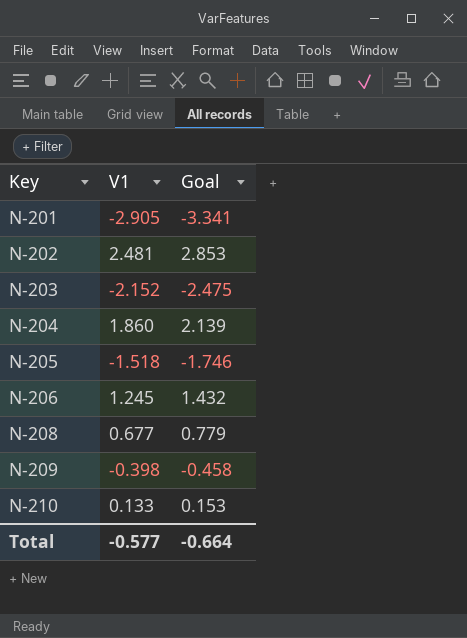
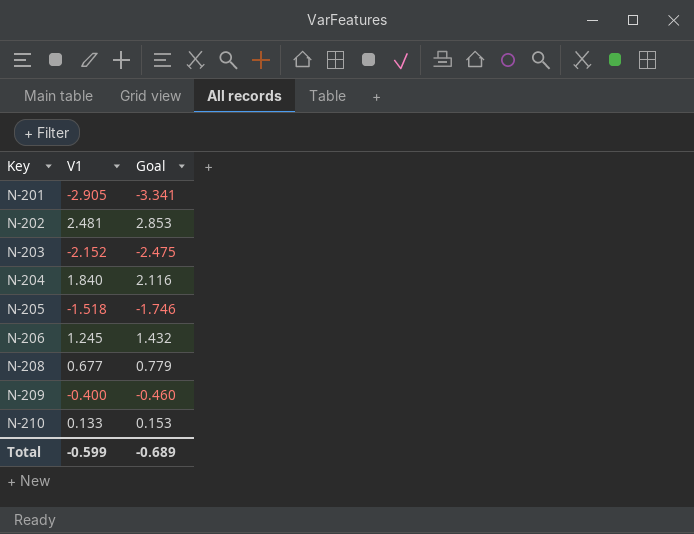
N-204 | V1: 1.860 -> 1.840
N-204 | Goal: 2.139 -> 2.116
N-209 | V1: -0.398 -> -0.400
N-209 | Goal: -0.458 -> -0.460
Total | V1: -0.577 -> -0.599
Total | Goal: -0.664 -> -0.689

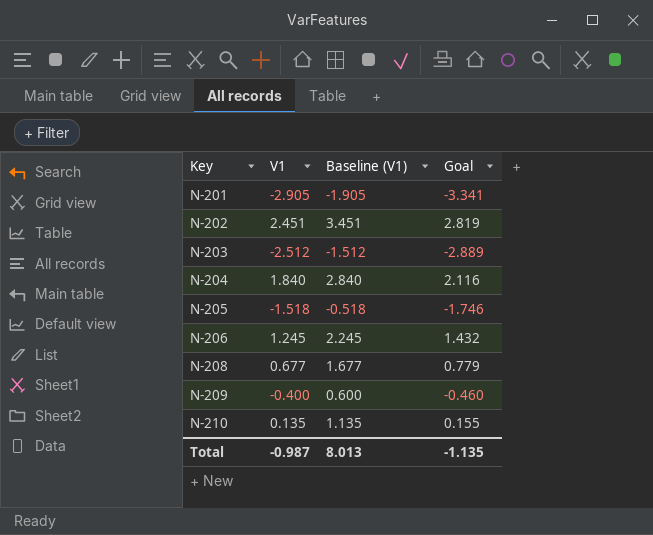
column Baseline (V1) | formula: none -> [V1] + 1
N-202 | V1: 2.481 -> 2.451
N-202 | Goal: 2.853 -> 2.819
N-203 | V1: -2.152 -> -2.512
N-203 | Goal: -2.475 -> -2.889
N-210 | V1: 0.133 -> 0.135
N-210 | Goal: 0.153 -> 0.155
Total | V1: -0.599 -> -0.987
Total | Goal: -0.689 -> -1.135

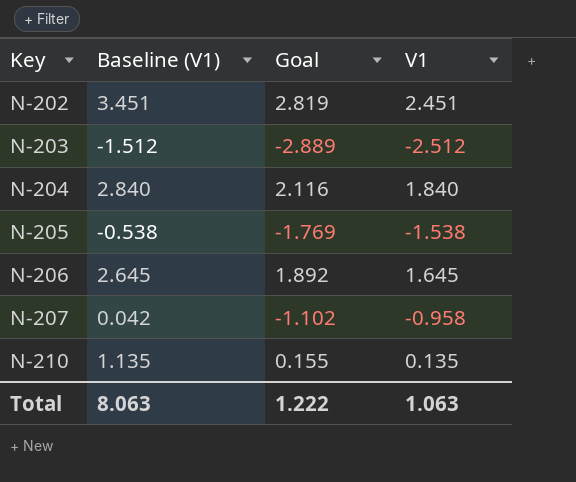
column V1 | position: 2 -> 4
row N-201: -2.905 | -1.905 | -3.341 -> none
row N-208: 0.677 | 1.677 | 0.779 -> none
row N-209: -0.400 | 0.600 | -0.460 -> none
N-205 | Baseline (V1): -0.518 -> -0.538
N-205 | Goal: -1.746 -> -1.769
N-205 | V1: -1.518 -> -1.538
N-206 | Baseline (V1): 2.245 -> 2.645
N-206 | Goal: 1.432 -> 1.892
N-206 | V1: 1.245 -> 1.645
row N-207: none -> 0.042 | -1.102 | -0.958
Total | Baseline (V1): 8.013 -> 8.063
Total | Goal: -1.135 -> 1.222
Total | V1: -0.987 -> 1.063

